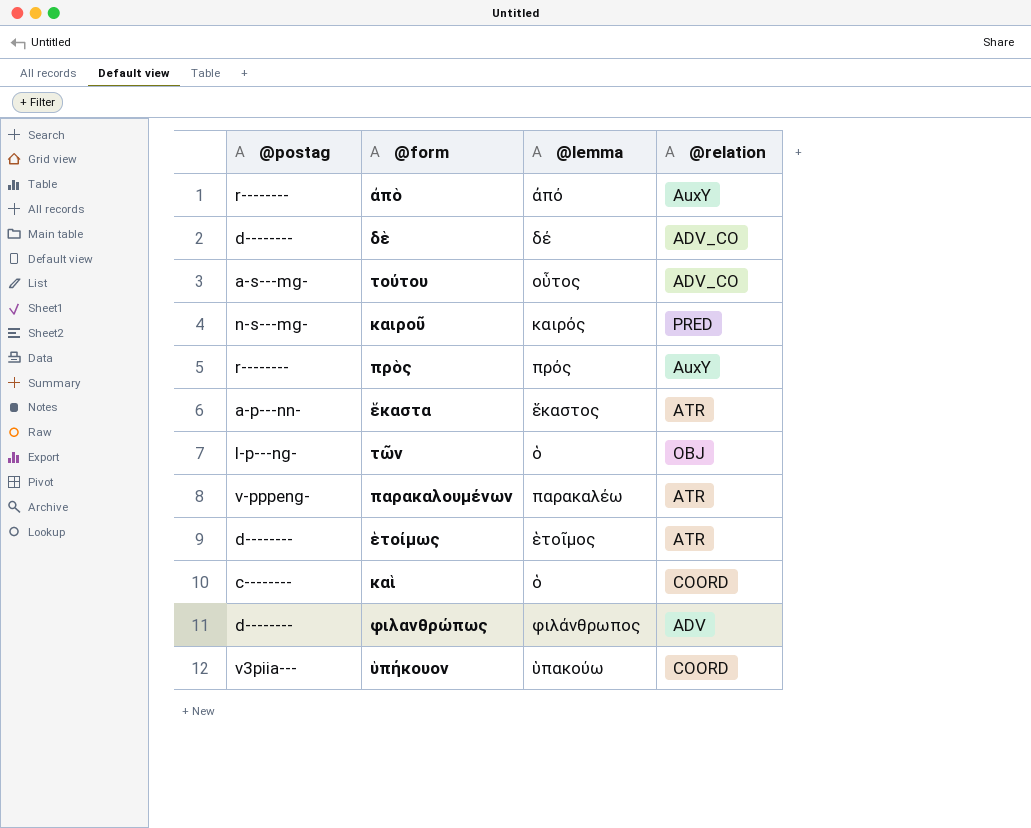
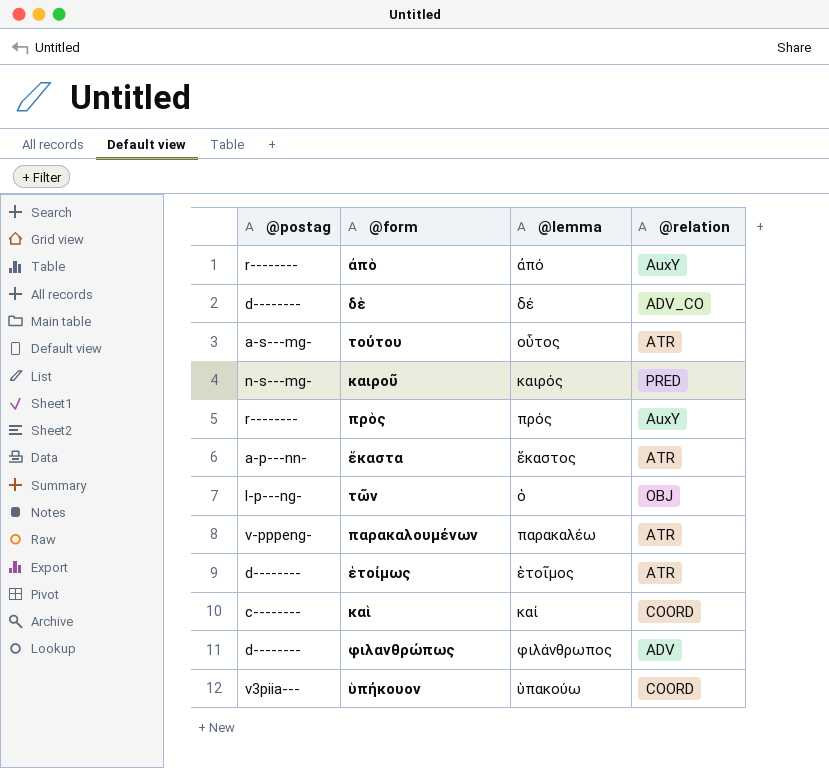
τούτου | @relation: ADV_CO -> ATR
καὶ | @lemma: ὁ -> καί

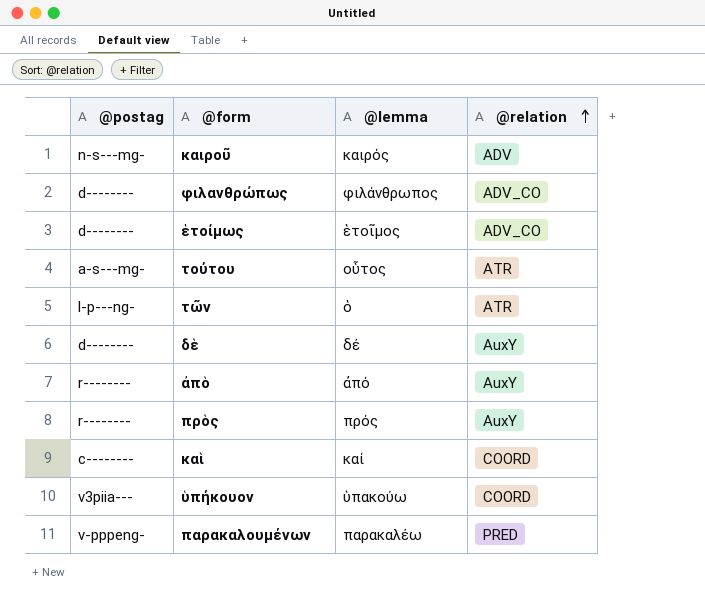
row order: none -> @relation ascending
row ἕκαστα: a-p---nn- | ἕκαστος | ATR -> none
καιροῦ | @relation: PRED -> ADV
φιλανθρώπως | @relation: ADV -> ADV_CO
ἑτοίμως | @relation: ATR -> ADV_CO
τῶν | @relation: OBJ -> ATR
δὲ | @relation: ADV_CO -> AuxY
παρακαλουμένων | @relation: ATR -> PRED

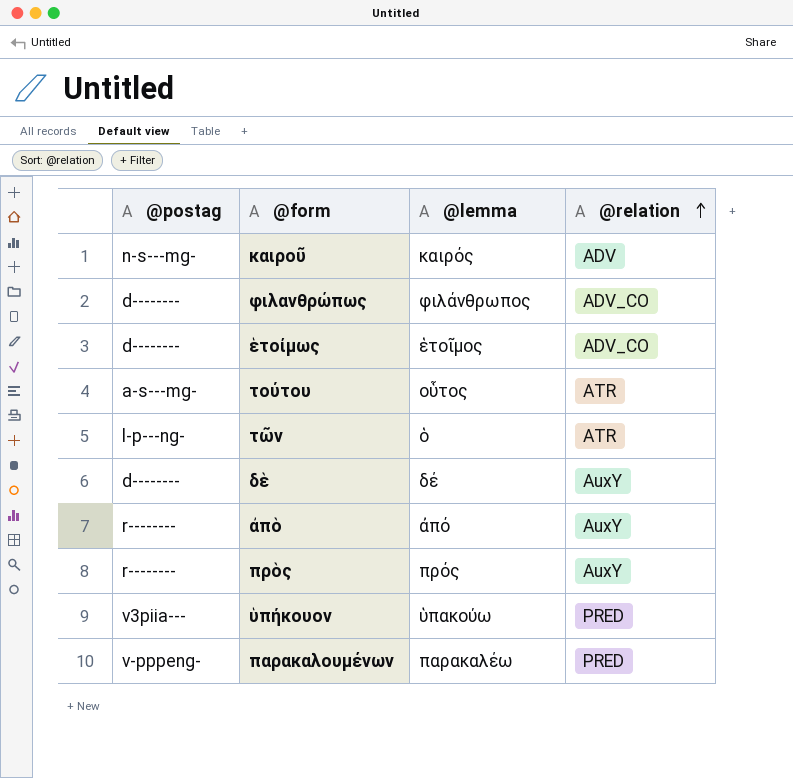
row καὶ: c-------- | καί | COORD -> none
ὑπήκουον | @relation: COORD -> PRED

